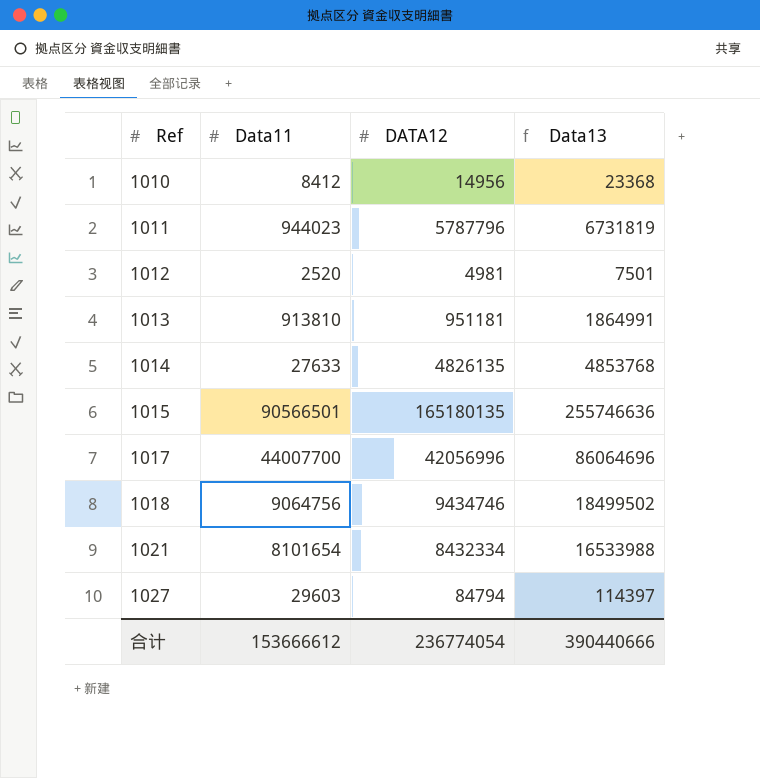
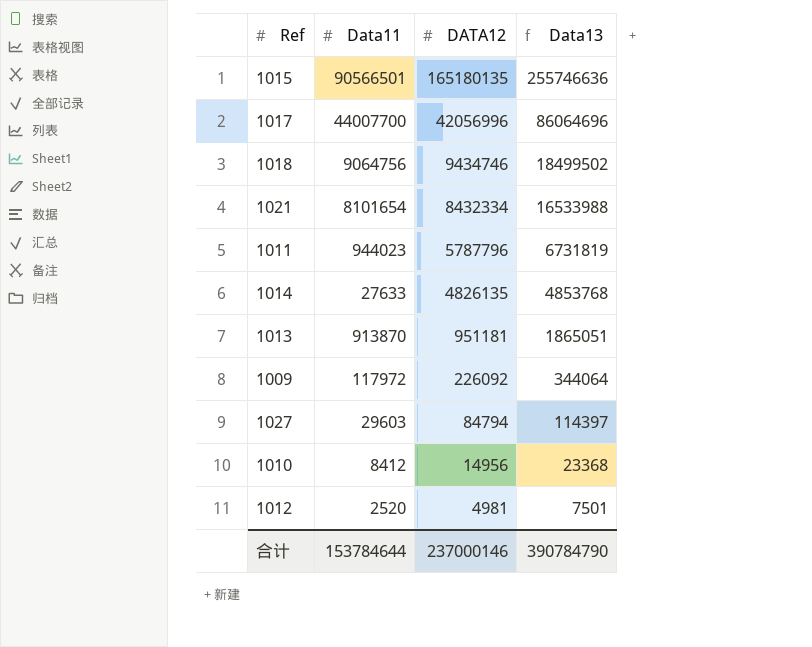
row order: Ref ascending -> DATA12 descending
1013 | Data11: 913810 -> 913870
1013 | Data13: 1864991 -> 1865051
row 1009: none -> 117972 | 226092 | 344064
合计 | Data11: 153666612 -> 153784644
合计 | DATA12: 236774054 -> 237000146
合计 | Data13: 390440666 -> 390784790

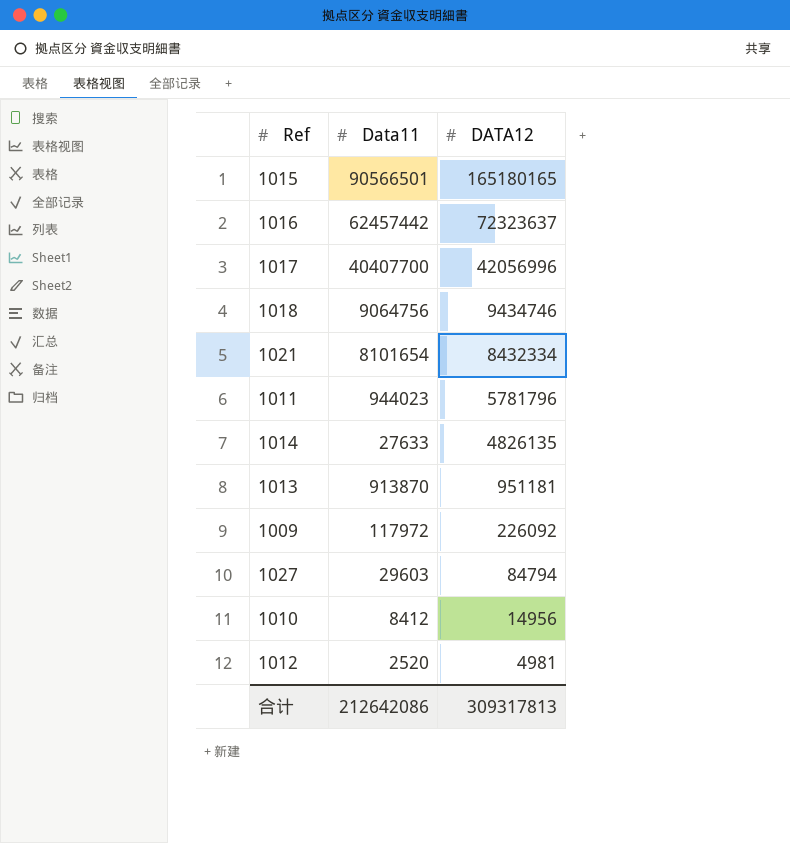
column Data13 | formula: [Data11] + [DATA12] -> none
1015 | DATA12: 165180135 -> 165180165
row 1016: none -> 62457442 | 72323637
1017 | Data11: 44007700 -> 40407700
1011 | DATA12: 5787796 -> 5781796
合计 | Data11: 153784644 -> 212642086
合计 | DATA12: 237000146 -> 309317813

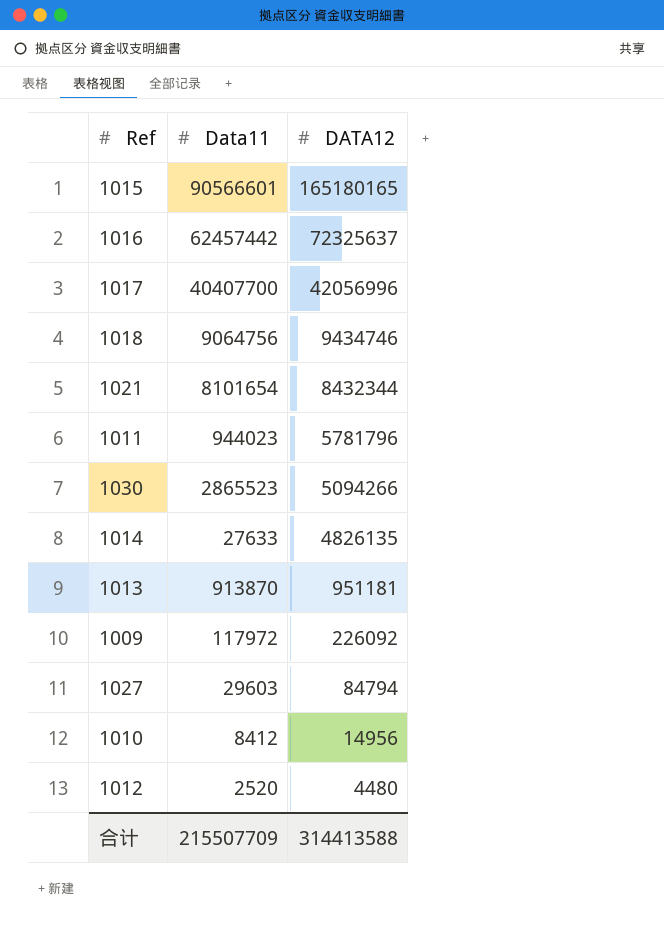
1015 | Data11: 90566501 -> 90566601
1016 | DATA12: 72323637 -> 72325637
1021 | DATA12: 8432334 -> 8432344
row 1030: none -> 2865523 | 5094266
1012 | DATA12: 4981 -> 4480
合计 | Data11: 212642086 -> 215507709
合计 | DATA12: 309317813 -> 314413588

